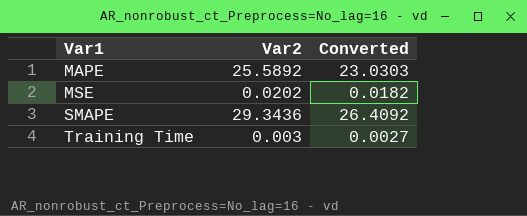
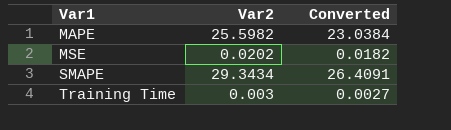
MAPE | Var2: 25.5892 -> 25.5982
MAPE | Converted: 23.0303 -> 23.0384
SMAPE | Var2: 29.3436 -> 29.3434
SMAPE | Converted: 26.4092 -> 26.4091

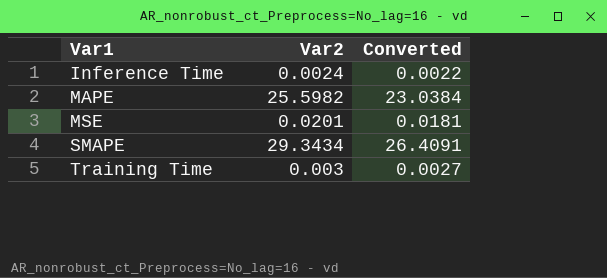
row Inference Time: none -> 0.0024 | 0.0022
MSE | Var2: 0.0202 -> 0.0201
MSE | Converted: 0.0182 -> 0.0181

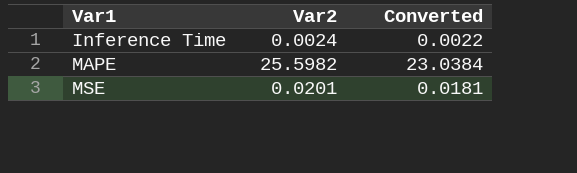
row SMAPE: 29.3434 | 26.4091 -> none
row Training Time: 0.003 | 0.0027 -> none

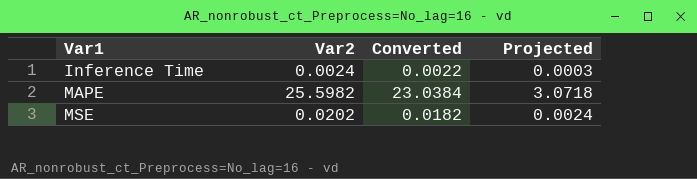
column Projected | formula: none -> [Var2] * 0.12
MSE | Var2: 0.0201 -> 0.0202
MSE | Converted: 0.0181 -> 0.0182

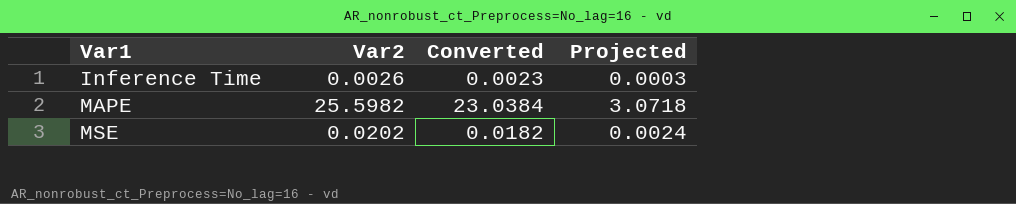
Inference Time | Var2: 0.0024 -> 0.0026
Inference Time | Converted: 0.0022 -> 0.0023

